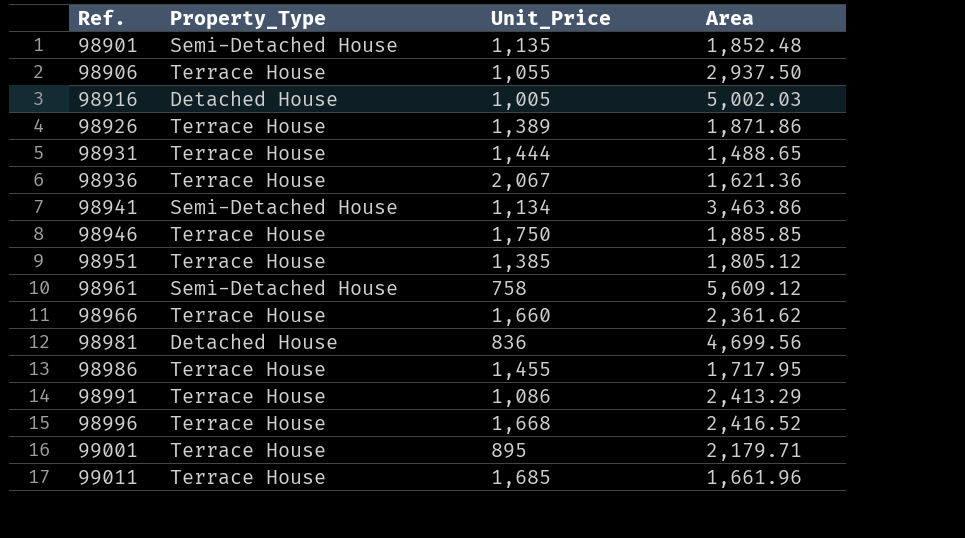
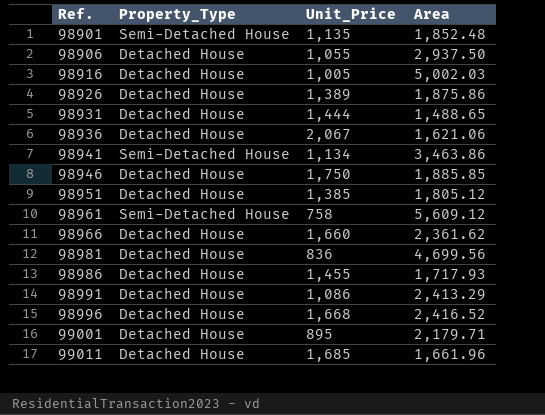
98906 | Property_Type: Terrace House -> Detached House
98926 | Property_Type: Terrace House -> Detached House
98926 | Area: 1,871.86 -> 1,875.86
98931 | Property_Type: Terrace House -> Detached House
98936 | Property_Type: Terrace House -> Detached House
98936 | Area: 1,621.36 -> 1,621.06
98946 | Property_Type: Terrace House -> Detached House
98951 | Property_Type: Terrace House -> Detached House
98966 | Property_Type: Terrace House -> Detached House
98986 | Property_Type: Terrace House -> Detached House
98986 | Area: 1,717.95 -> 1,717.93
98991 | Property_Type: Terrace House -> Detached House
98996 | Property_Type: Terrace House -> Detached House
99001 | Property_Type: Terrace House -> Detached House
99011 | Property_Type: Terrace House -> Detached House

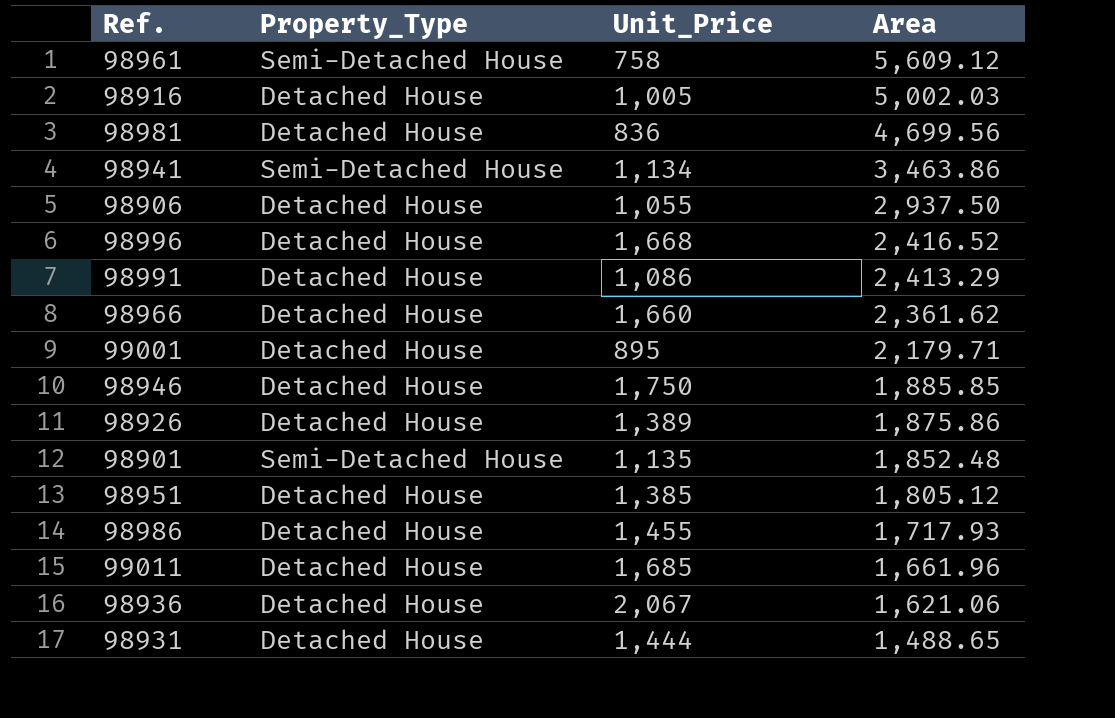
row order: Ref. ascending -> Area descending

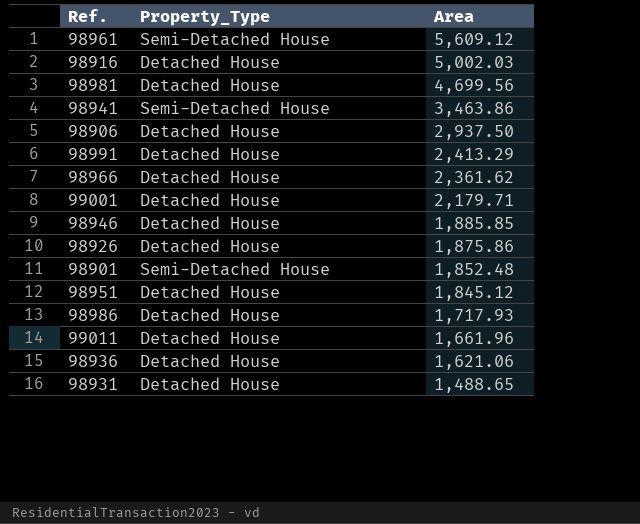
column Unit_Price | position: 3 -> none
row 98996: Detached House | 1,668 | 2,416.52 -> none
98951 | Area: 1,805.12 -> 1,845.12

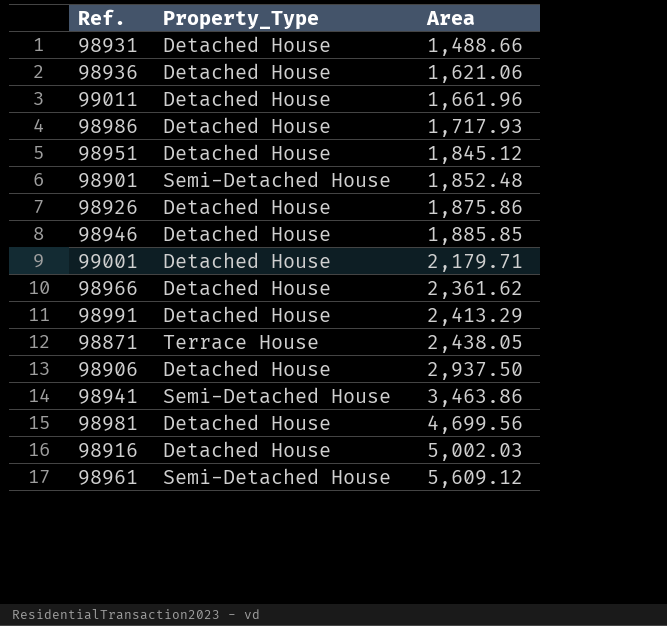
row order: Area descending -> Area ascending
98931 | Area: 1,488.65 -> 1,488.66
row 98871: none -> Terrace House | 2,438.05

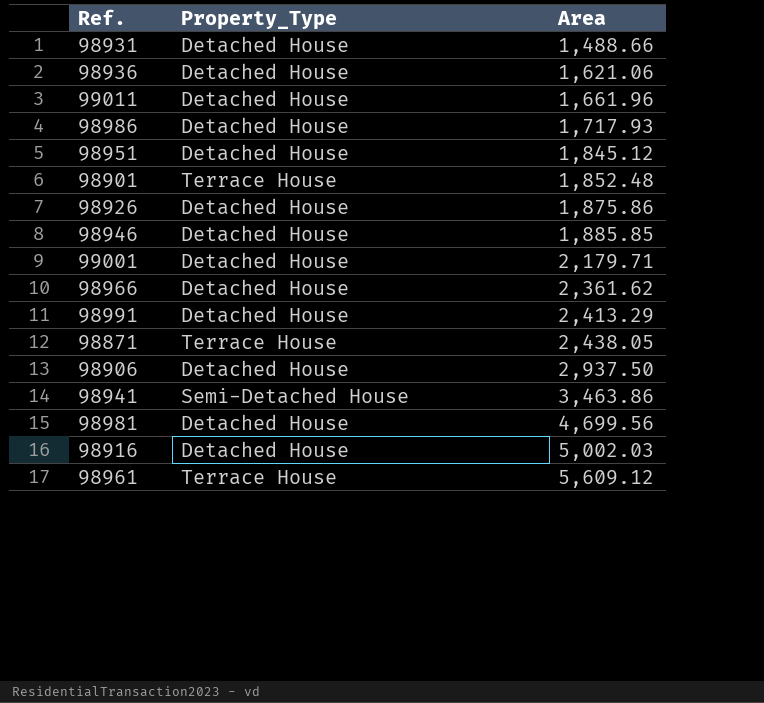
98901 | Property_Type: Semi-Detached House -> Terrace House
98961 | Property_Type: Semi-Detached House -> Terrace House

